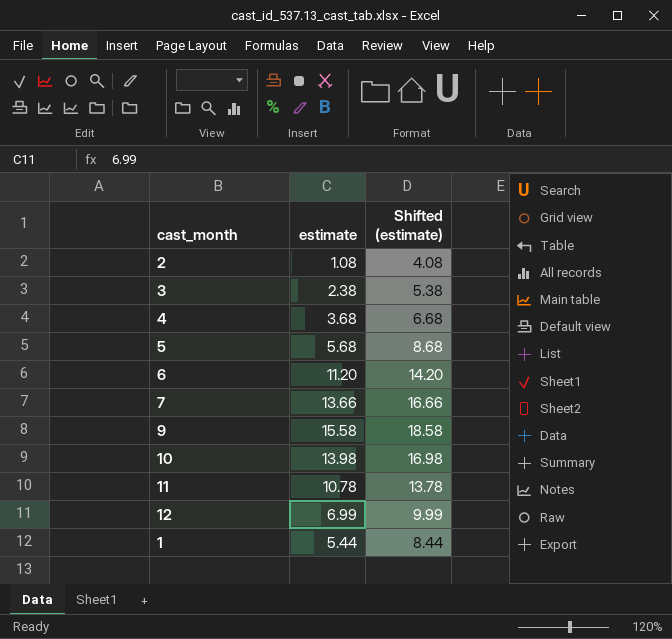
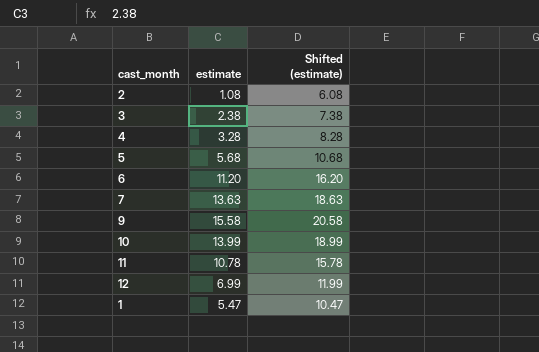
column Shifted (estimate) | formula: [estimate] + 3 -> [estimate] + 5
4 | estimate: 3.68 -> 3.28
7 | estimate: 13.66 -> 13.63
10 | estimate: 13.98 -> 13.99
1 | estimate: 5.44 -> 5.47

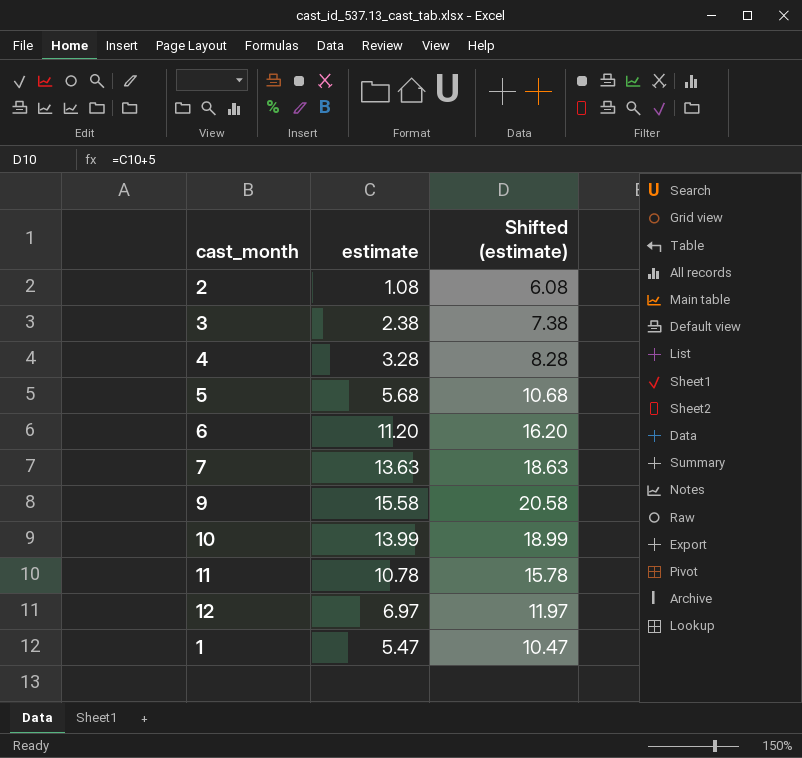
12 | estimate: 6.99 -> 6.97
12 | Shifted (estimate): 11.99 -> 11.97

